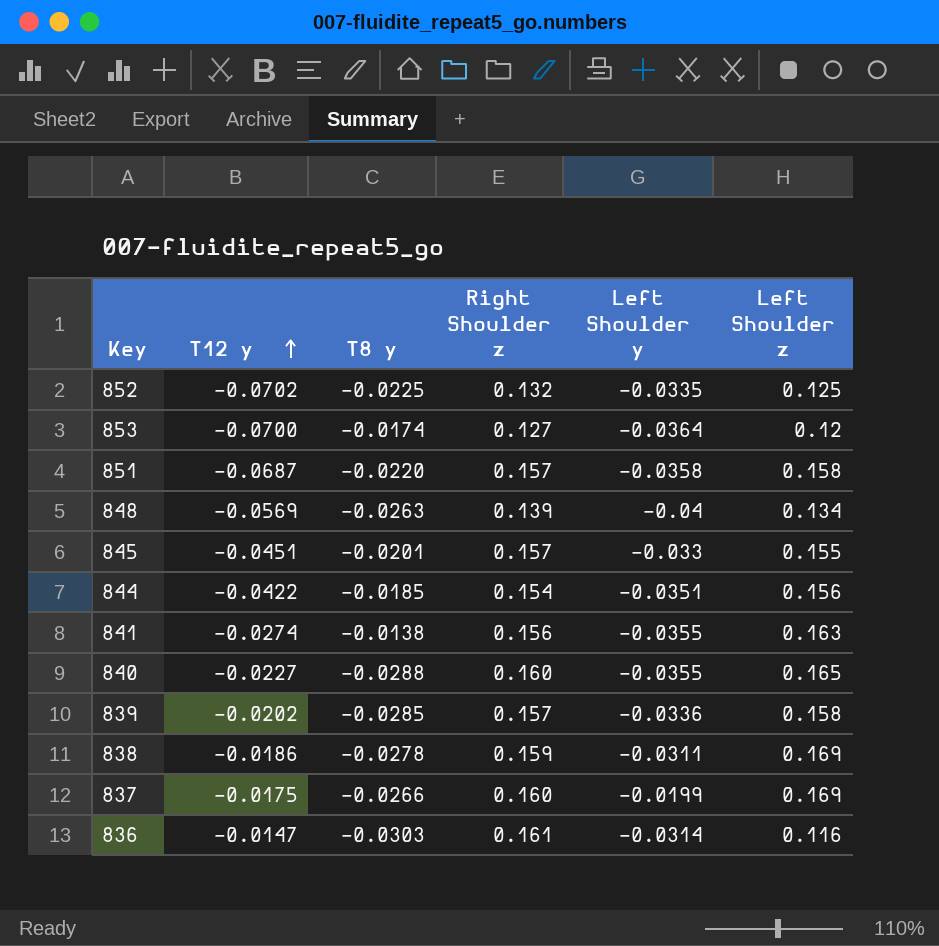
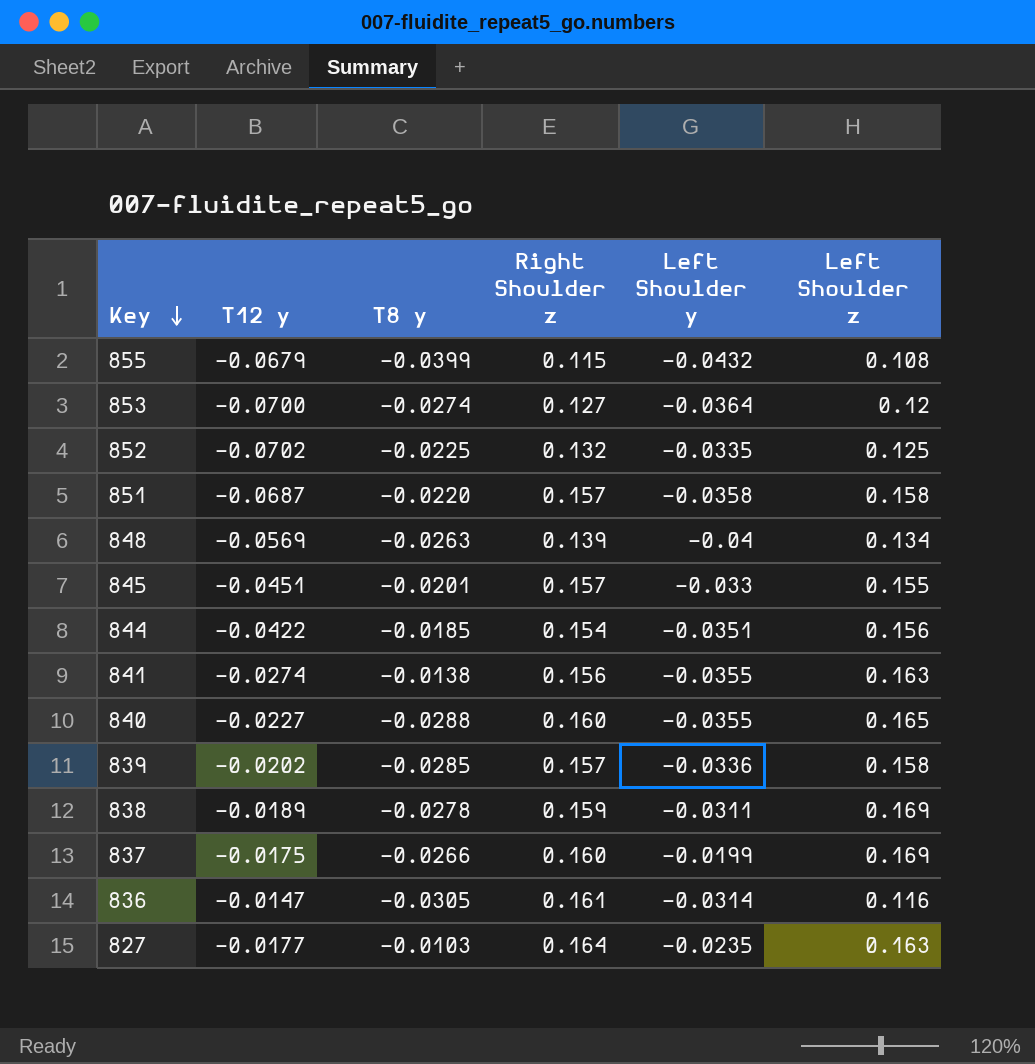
row order: T12 y ascending -> Key descending
row 855: none -> -0.0679 | -0.0399 | 0.115 | -0.0432 | 0.108
853 | T8 y: -0.0174 -> -0.0274
838 | T12 y: -0.0186 -> -0.0189
836 | T8 y: -0.0303 -> -0.0305
row 827: none -> -0.0177 | -0.0103 | 0.164 | -0.0235 | 0.163

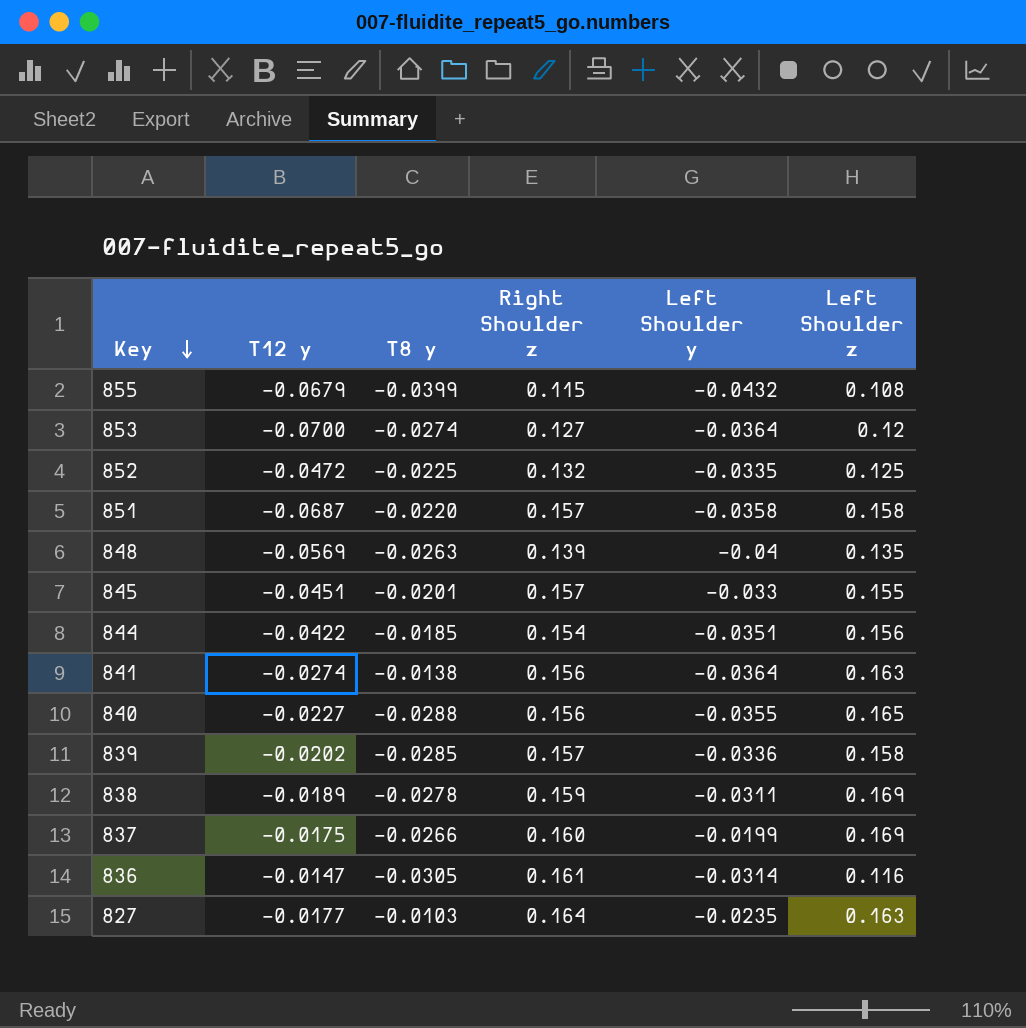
852 | T12 y: -0.0702 -> -0.0472
848 | Left Shoulder z: 0.134 -> 0.135
841 | Left Shoulder y: -0.0355 -> -0.0364
840 | Right Shoulder z: 0.160 -> 0.156

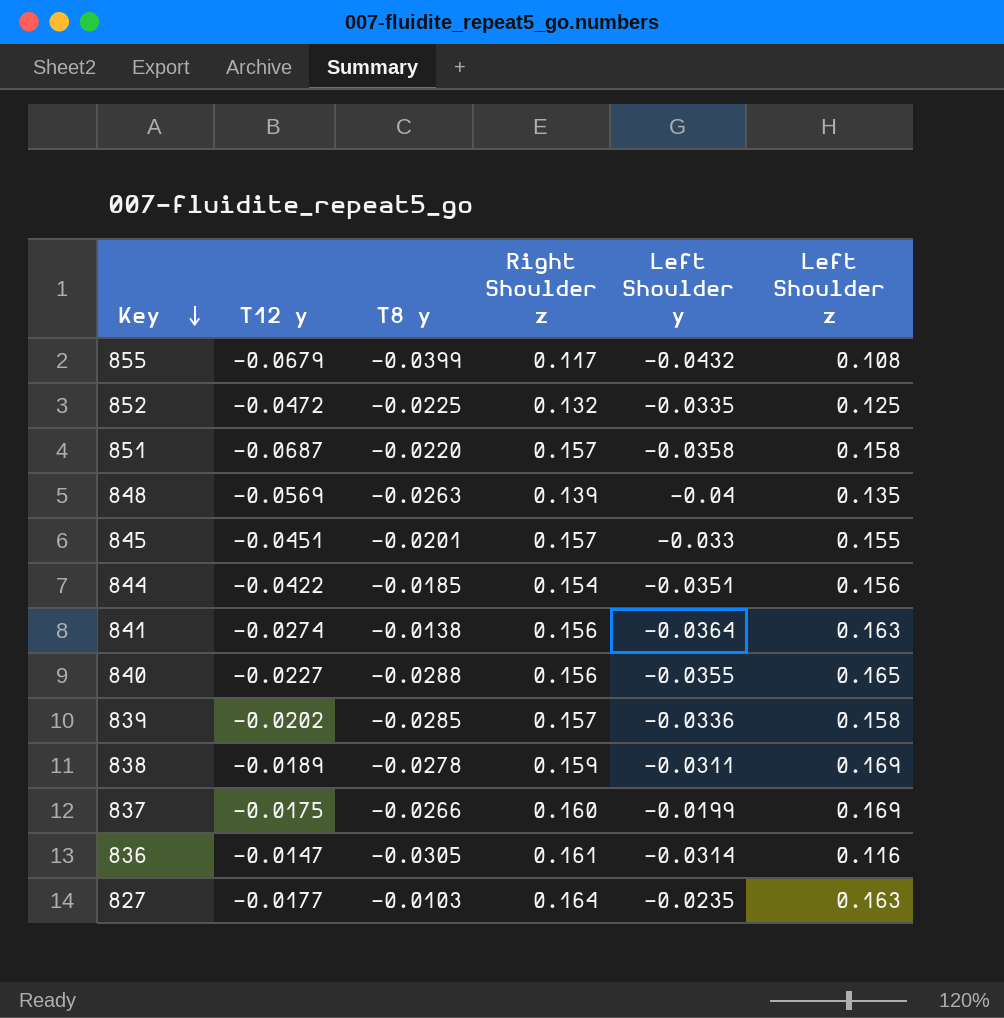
row 853: -0.0700 | -0.0274 | 0.127 | -0.0364 | 0.12 -> none
855 | Right Shoulder z: 0.115 -> 0.117

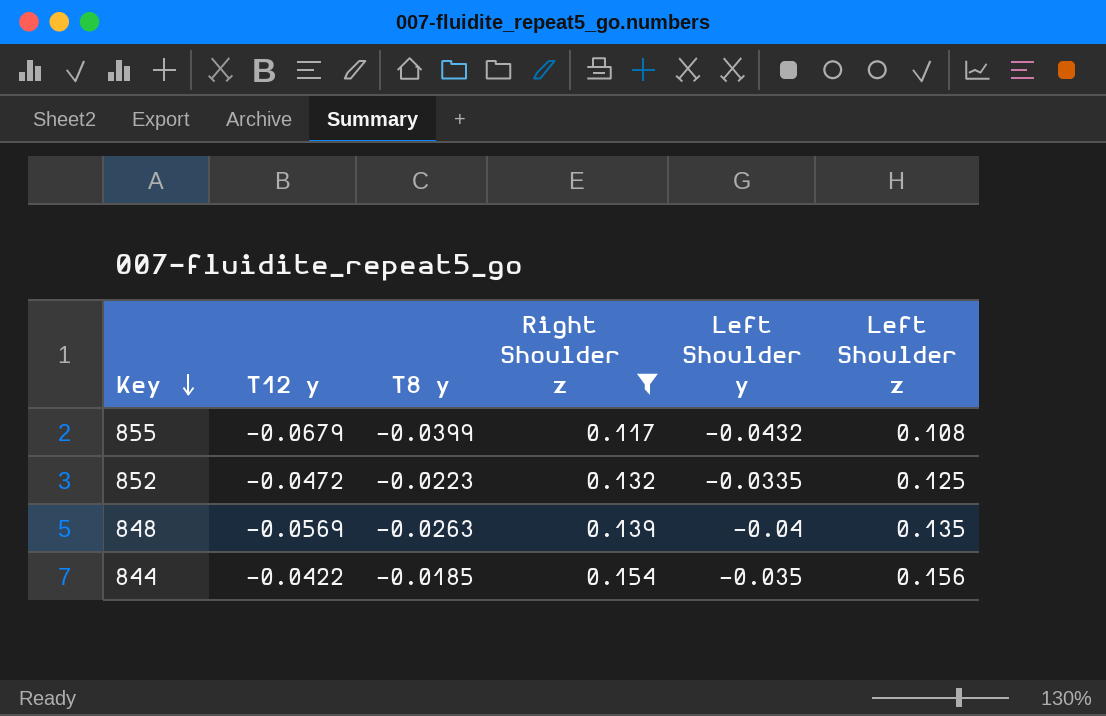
filter: none -> Right Shoulder z <= 0.154
852 | T8 y: -0.0225 -> -0.0223
844 | Left Shoulder y: -0.0351 -> -0.035

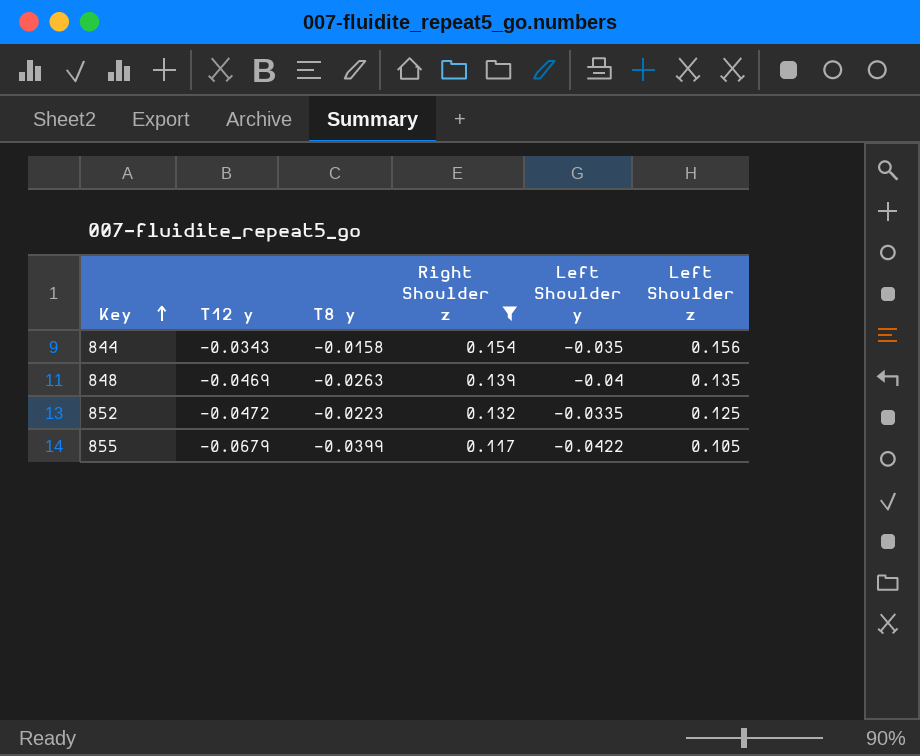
row order: Key descending -> Key ascending
844 | T12 y: -0.0422 -> -0.0343
844 | T8 y: -0.0185 -> -0.0158
848 | T12 y: -0.0569 -> -0.0469
855 | Left Shoulder y: -0.0432 -> -0.0422
855 | Left Shoulder z: 0.108 -> 0.105

